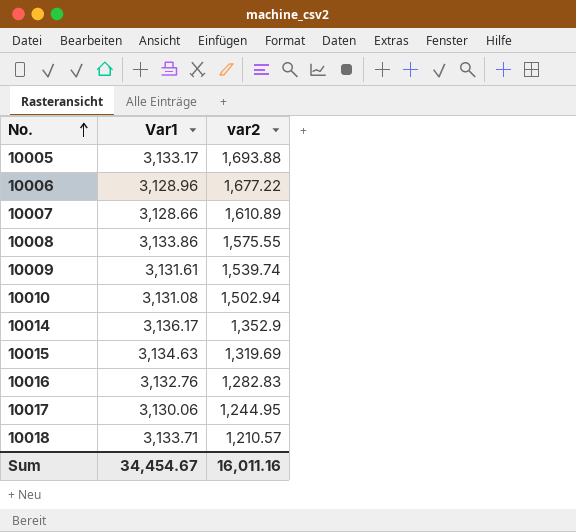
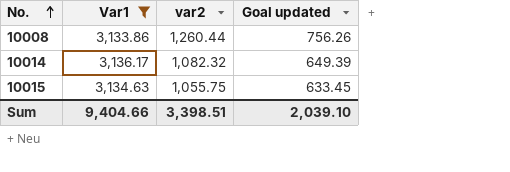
filter: none -> Var1 >= 3,133.86
column Goal updated | formula: none -> [var2] * 0.6
10008 | var2: 1,575.55 -> 1,260.44
10014 | var2: 1,352.9 -> 1,082.32
10015 | var2: 1,319.69 -> 1,055.75
Sum | Var1: 34,454.67 -> 9,404.66
Sum | var2: 16,011.16 -> 3,398.51

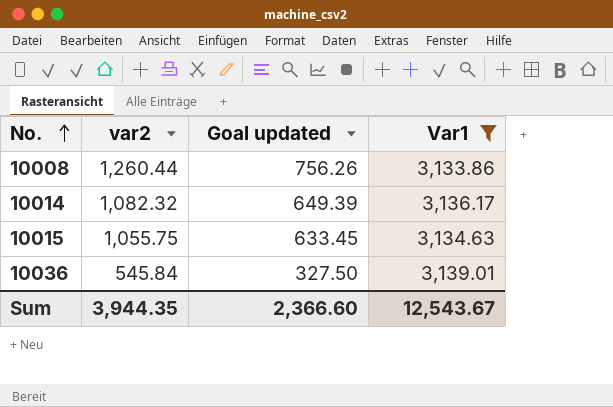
column Var1 | position: 2 -> 4
row 10036: none -> 545.84 | 327.50 | 3,139.01
Sum | var2: 3,398.51 -> 3,944.35
Sum | Goal updated: 2,039.10 -> 2,366.60
Sum | Var1: 9,404.66 -> 12,543.67

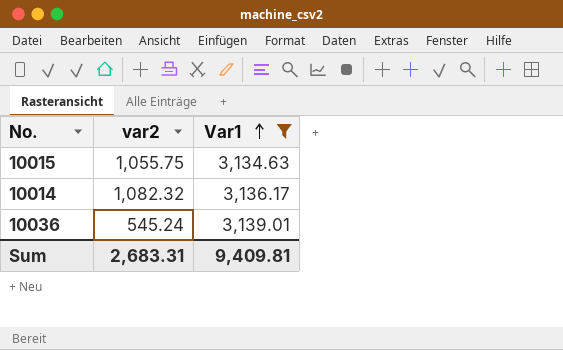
row order: No. ascending -> Var1 ascending
column Goal updated | formula: [var2] * 0.6 -> none
row 10008: 1,260.44 | 756.26 | 3,133.86 -> none
10036 | var2: 545.84 -> 545.24
Sum | var2: 3,944.35 -> 2,683.31
Sum | Var1: 12,543.67 -> 9,409.81

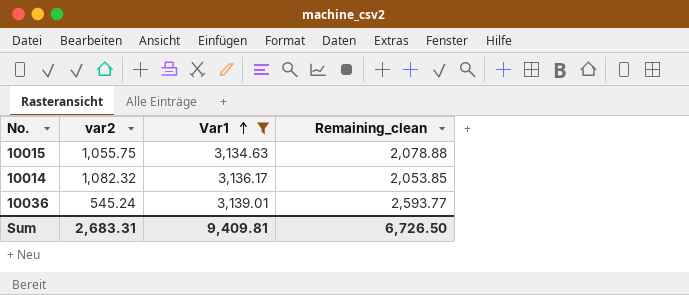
column Remaining_clean | formula: none -> [Var1] - [var2]

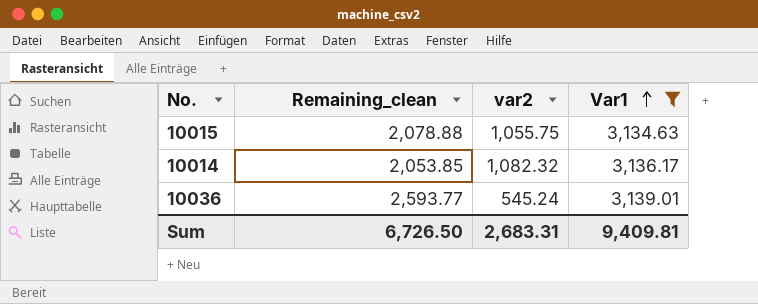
column Remaining_clean | position: 4 -> 2

